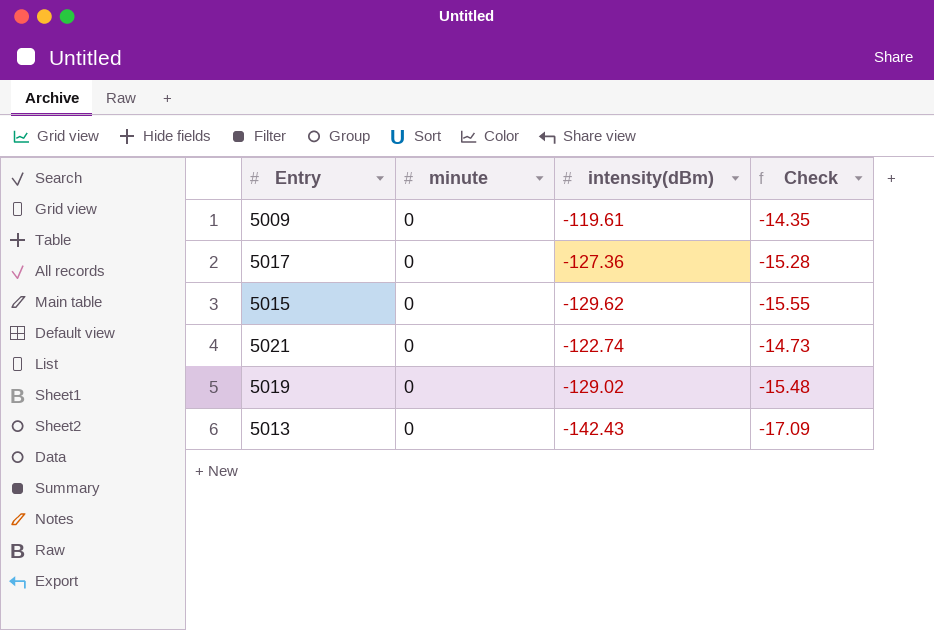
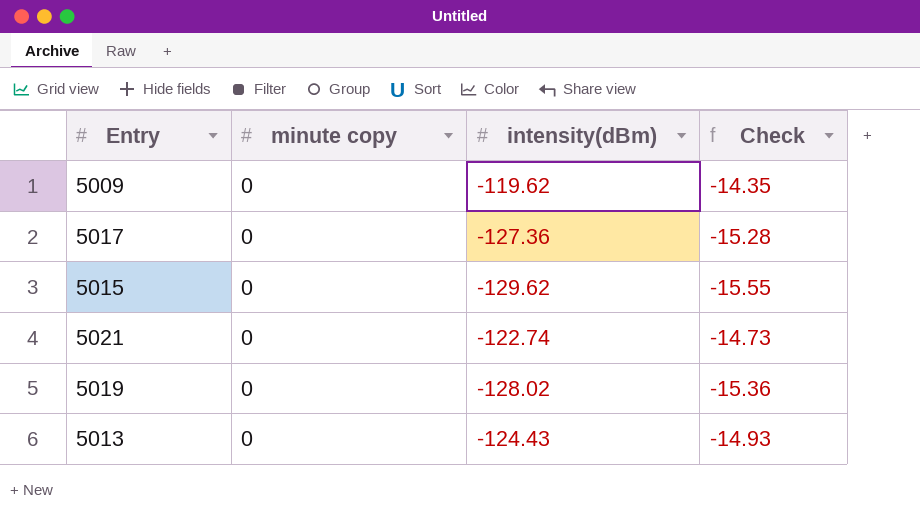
column name: minute -> minute copy
5009 | intensity(dBm): -119.61 -> -119.62
5019 | intensity(dBm): -129.02 -> -128.02
5019 | Check: -15.48 -> -15.36
5013 | intensity(dBm): -142.43 -> -124.43
5013 | Check: -17.09 -> -14.93

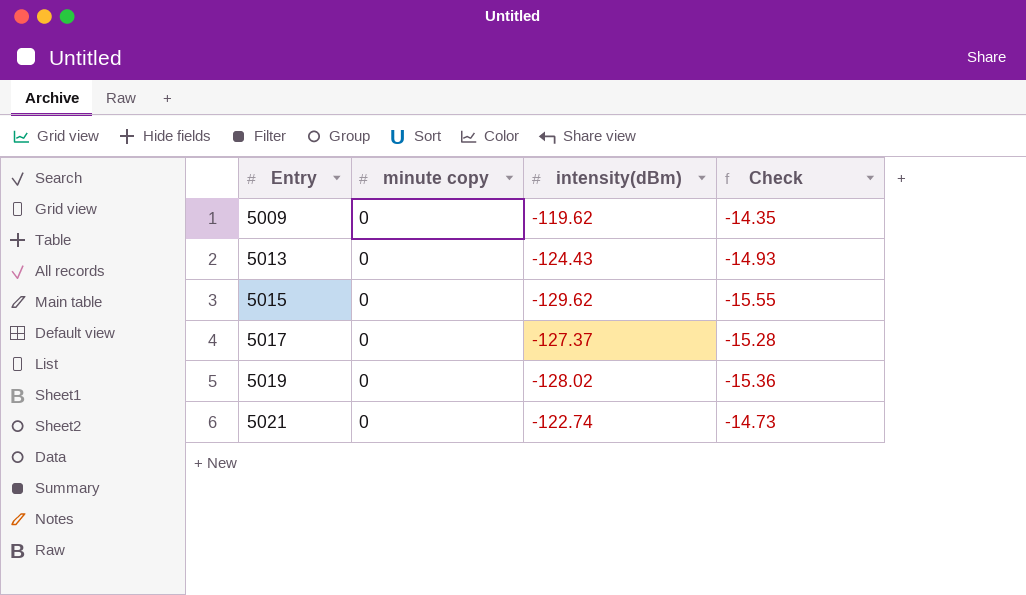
row order: none -> Entry ascending
5017 | intensity(dBm): -127.36 -> -127.37

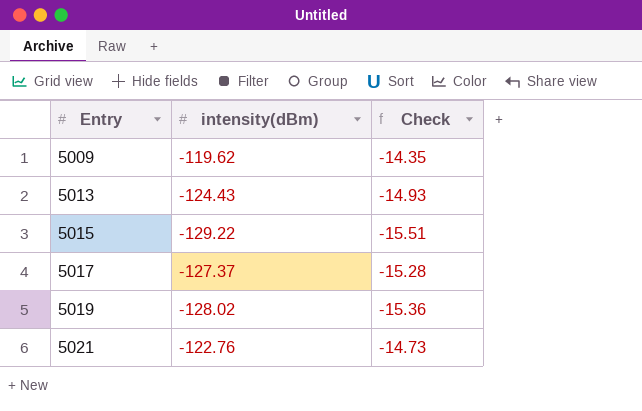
column minute copy | position: 2 -> none
5015 | intensity(dBm): -129.62 -> -129.22
5015 | Check: -15.55 -> -15.51
5021 | intensity(dBm): -122.74 -> -122.76

